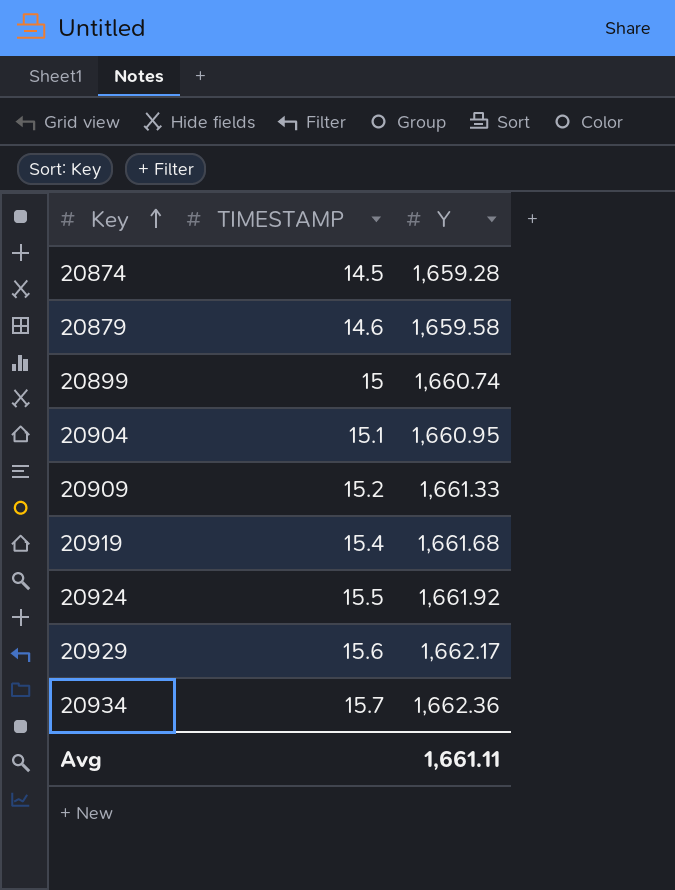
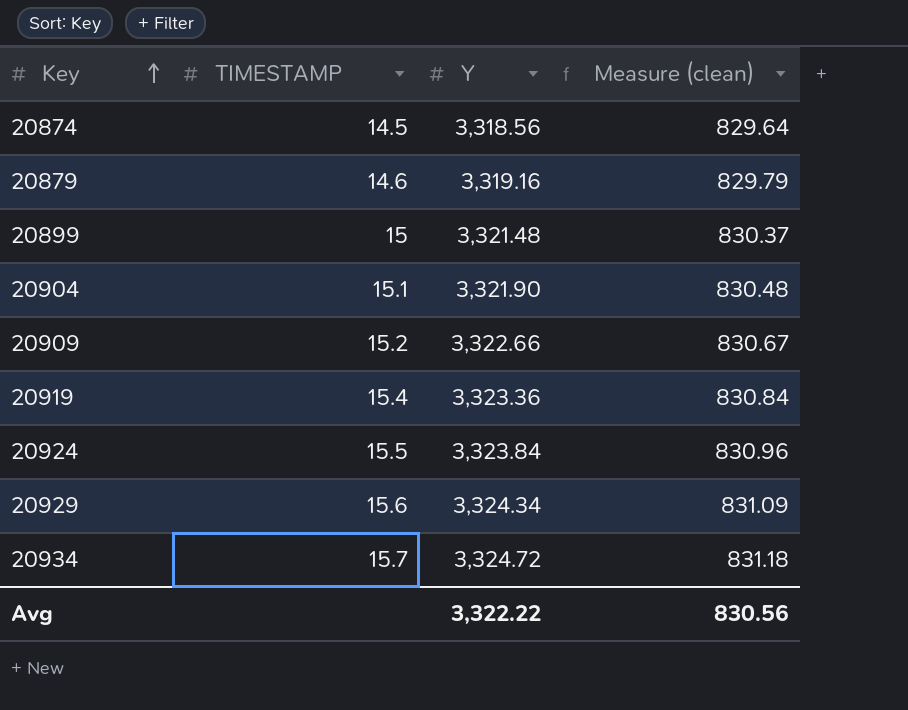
column Measure (clean) | formula: none -> [Y] * 0.25
20874 | Y: 1,659.28 -> 3,318.56
20879 | Y: 1,659.58 -> 3,319.16
20899 | Y: 1,660.74 -> 3,321.48
20904 | Y: 1,660.95 -> 3,321.90
20909 | Y: 1,661.33 -> 3,322.66
20919 | Y: 1,661.68 -> 3,323.36
20924 | Y: 1,661.92 -> 3,323.84
20929 | Y: 1,662.17 -> 3,324.34
20934 | Y: 1,662.36 -> 3,324.72
Avg | Y: 1,661.11 -> 3,322.22

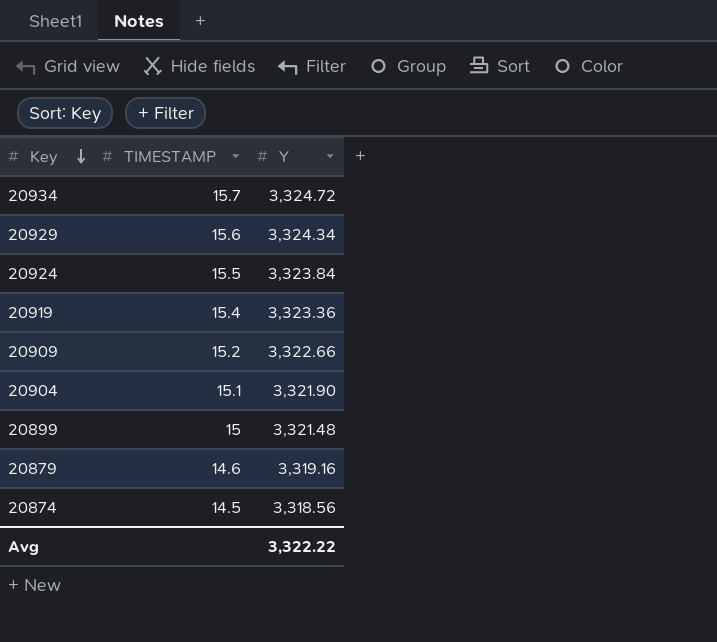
row order: Key ascending -> Key descending
column Measure (clean) | formula: [Y] * 0.25 -> none

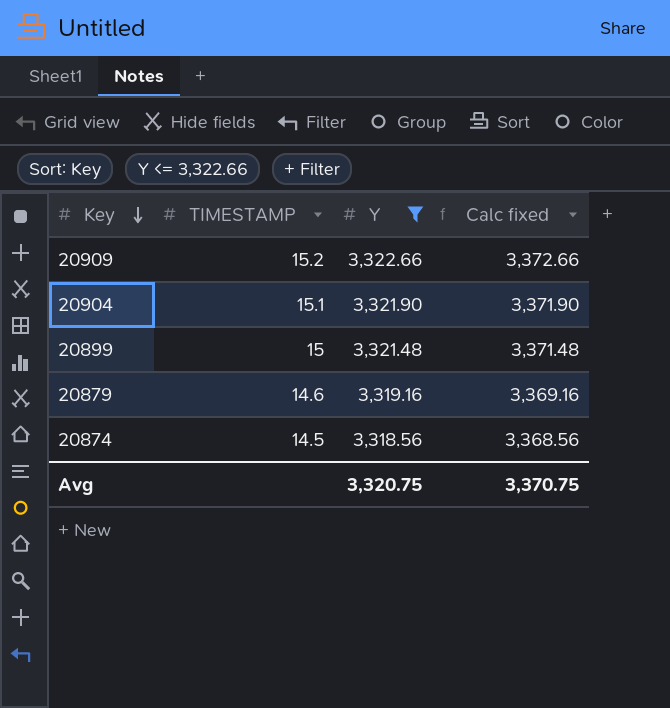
filter: none -> Y <= 3,322.66
column Calc fixed | formula: none -> [Y] + 50
Avg | Y: 3,322.22 -> 3,320.75

